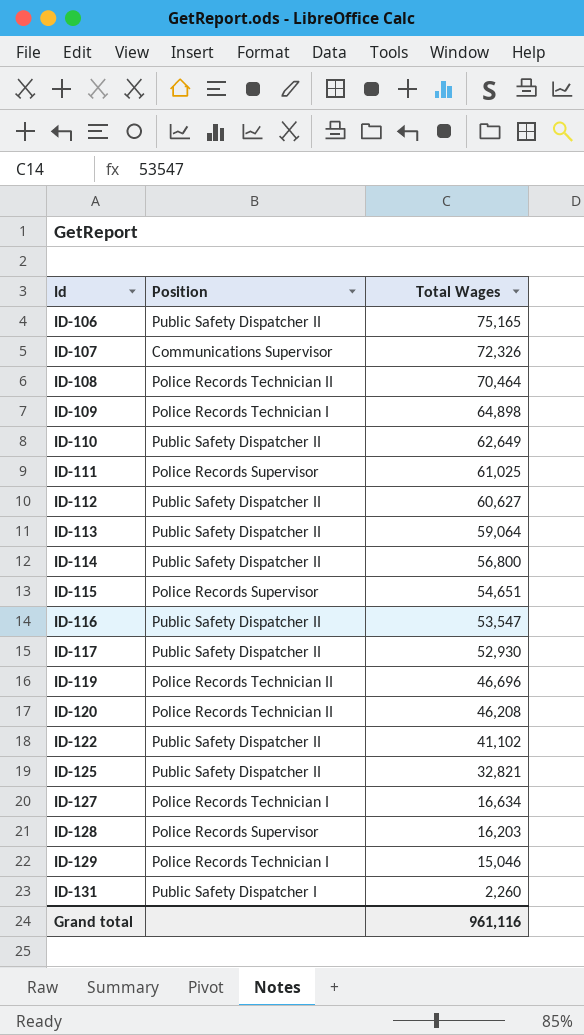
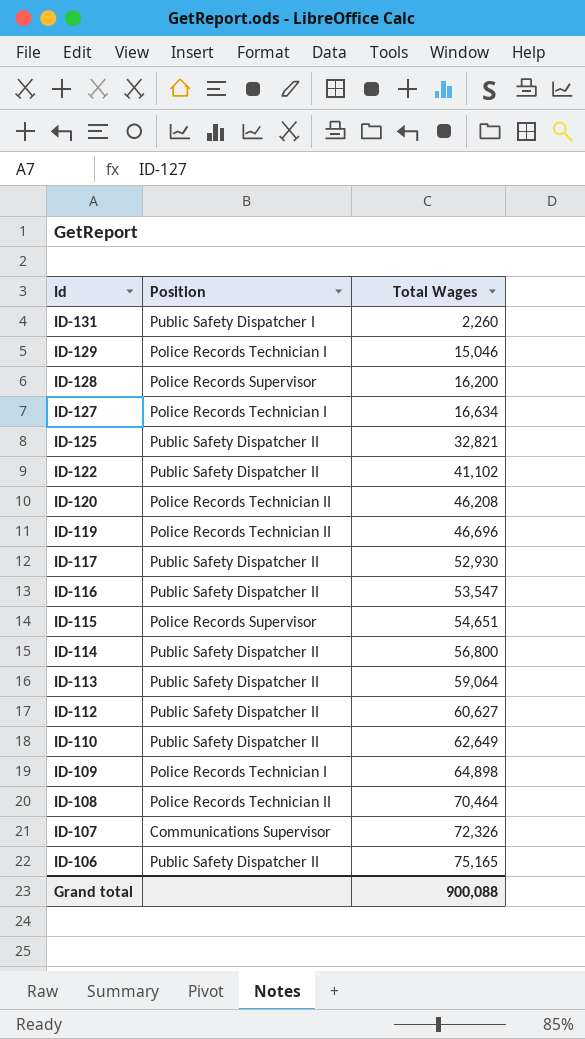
row order: Id ascending -> Id descending
row ID-111: Police Records Supervisor | 61,025 -> none
ID-128 | Total Wages: 16,203 -> 16,200
Grand total | Total Wages: 961,116 -> 900,088

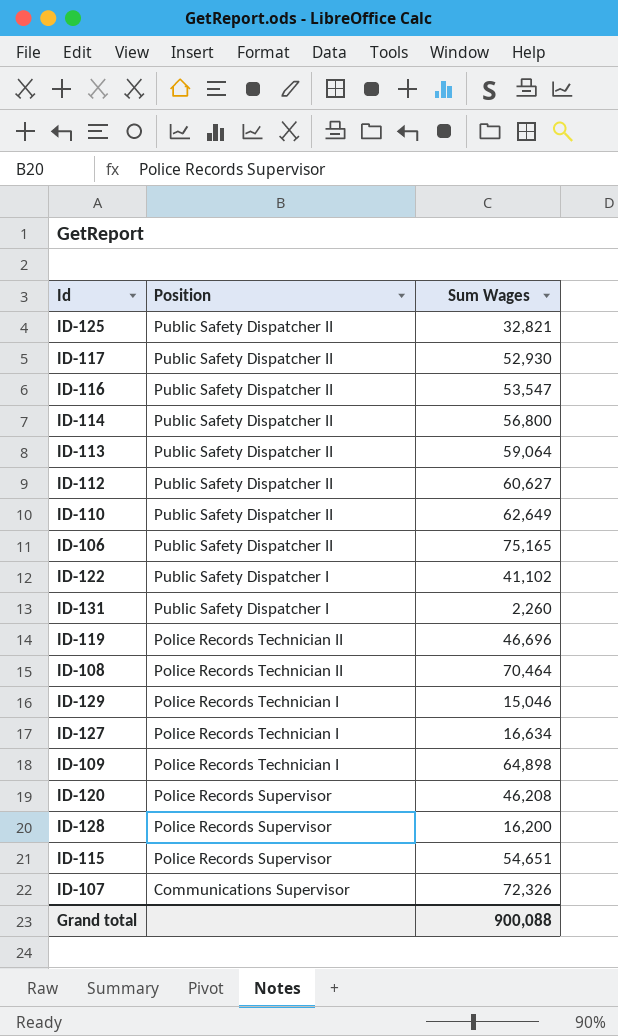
row order: Id descending -> Position descending
column name: Total Wages -> Sum Wages
ID-122 | Position: Public Safety Dispatcher II -> Public Safety Dispatcher I
ID-120 | Position: Police Records Technician II -> Police Records Supervisor

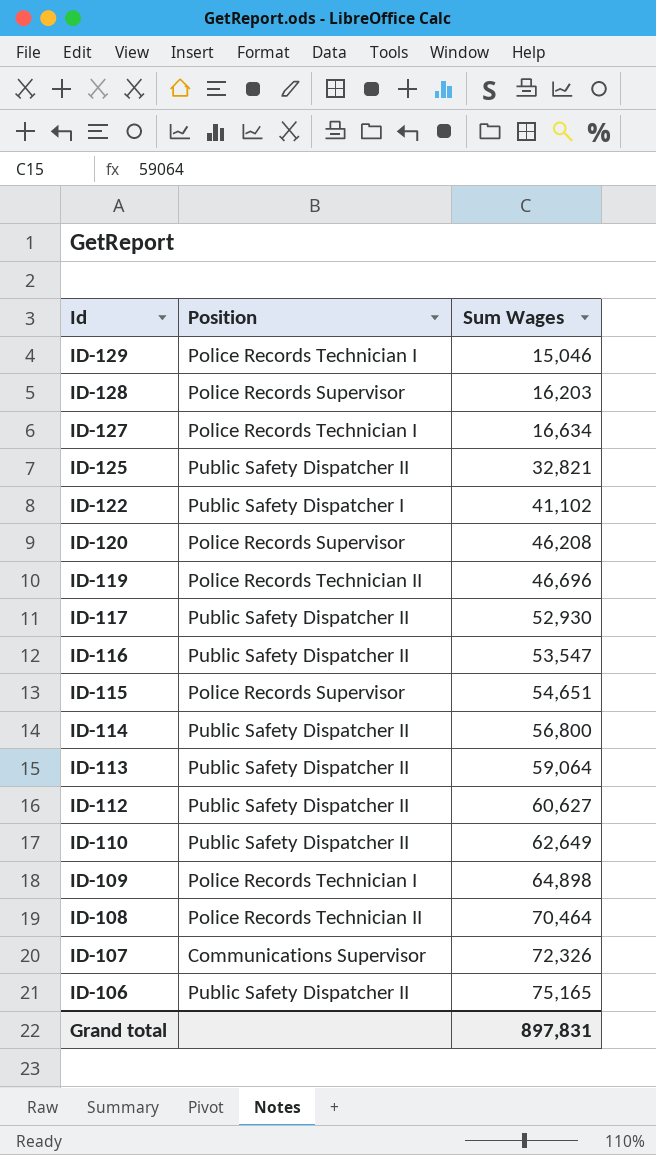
row order: Position descending -> Id descending
row ID-131: Public Safety Dispatcher I | 2,260 -> none
ID-128 | Sum Wages: 16,200 -> 16,203
Grand total | Sum Wages: 900,088 -> 897,831

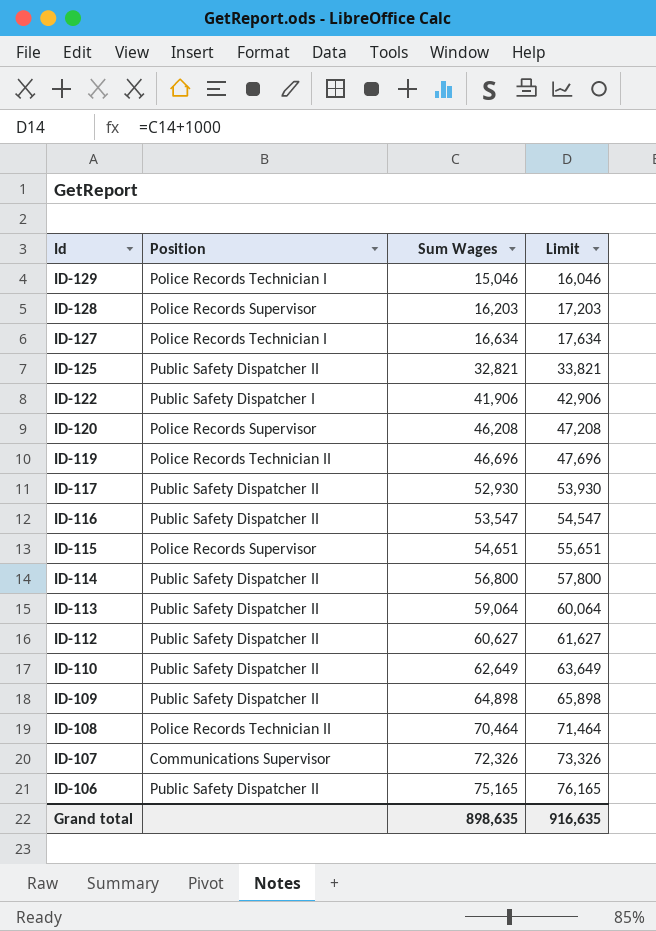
column Limit | formula: none -> [Sum Wages] + 1000
ID-122 | Sum Wages: 41,102 -> 41,906
ID-109 | Position: Police Records Technician I -> Public Safety Dispatcher II
Grand total | Sum Wages: 897,831 -> 898,635

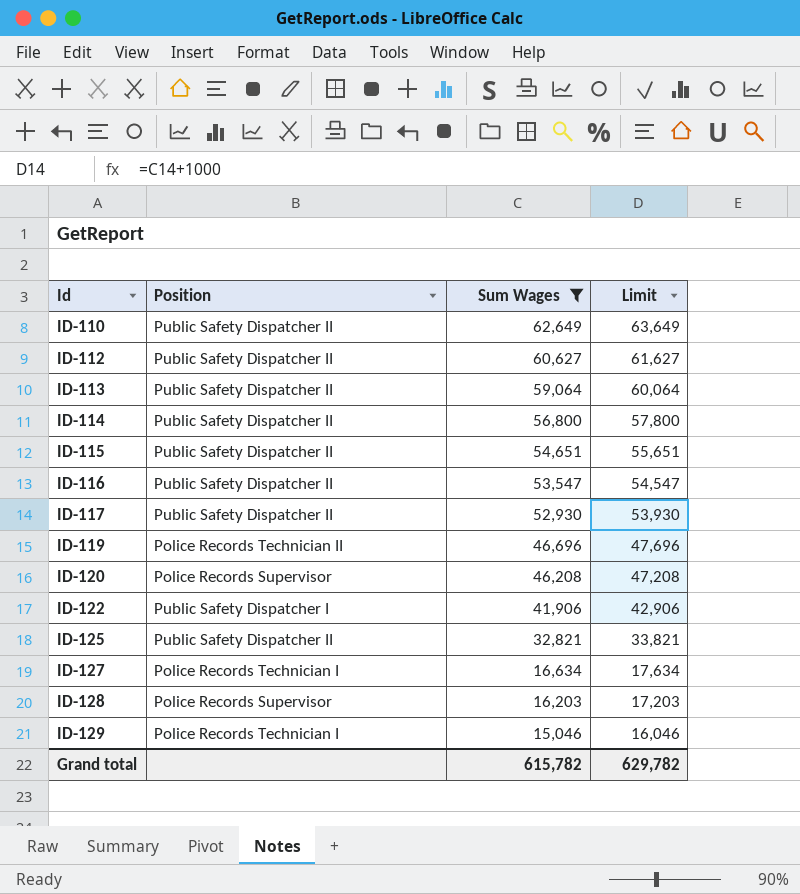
filter: none -> Sum Wages <= 62,649
row order: Id descending -> Id ascending
ID-115 | Position: Police Records Supervisor -> Public Safety Dispatcher II
Grand total | Sum Wages: 898,635 -> 615,782
Grand total | Limit: 916,635 -> 629,782

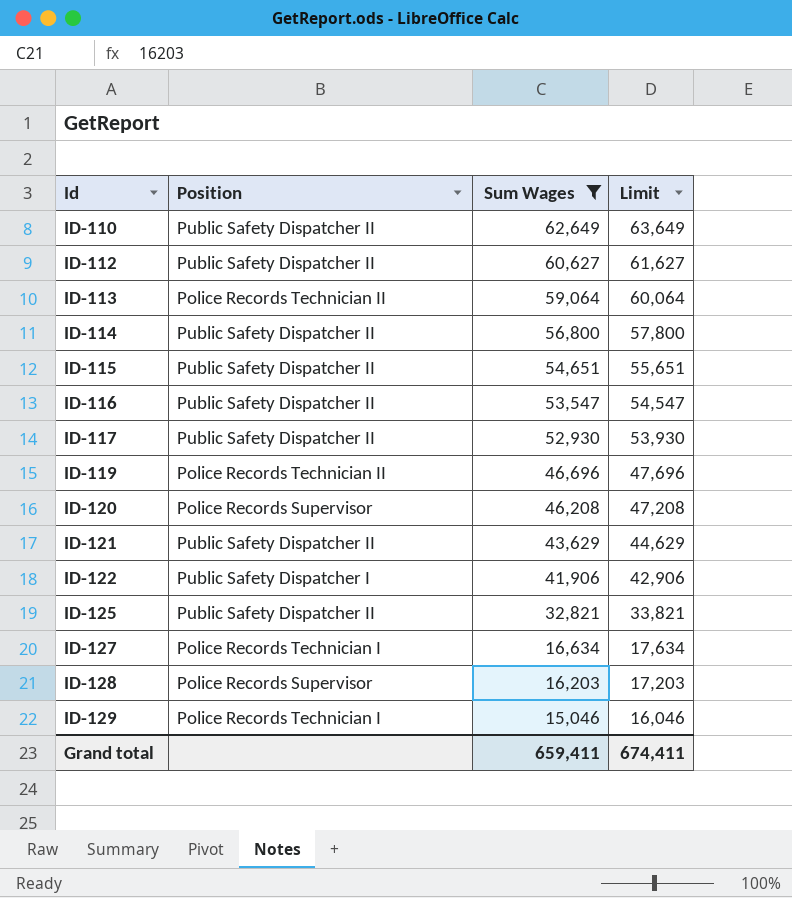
ID-113 | Position: Public Safety Dispatcher II -> Police Records Technician II
row ID-121: none -> Public Safety Dispatcher II | 43,629 | 44,629
Grand total | Sum Wages: 615,782 -> 659,411
Grand total | Limit: 629,782 -> 674,411

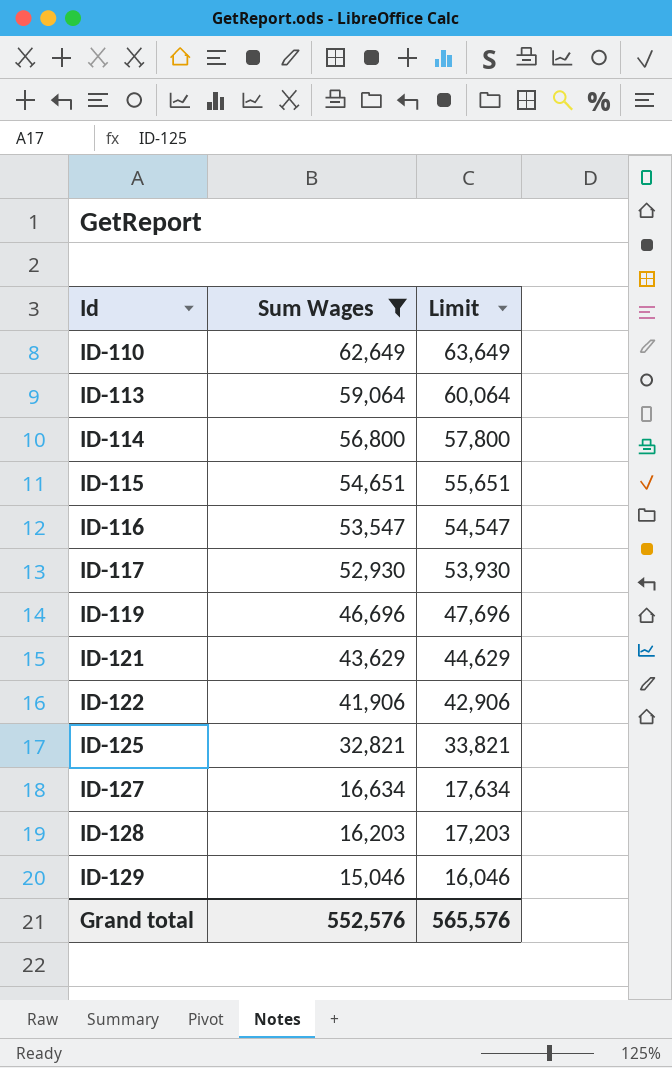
column Position | position: 2 -> none
row ID-112: Public Safety Dispatcher II | 60,627 | 61,627 -> none
row ID-120: Police Records Supervisor | 46,208 | 47,208 -> none
Grand total | Sum Wages: 659,411 -> 552,576
Grand total | Limit: 674,411 -> 565,576

